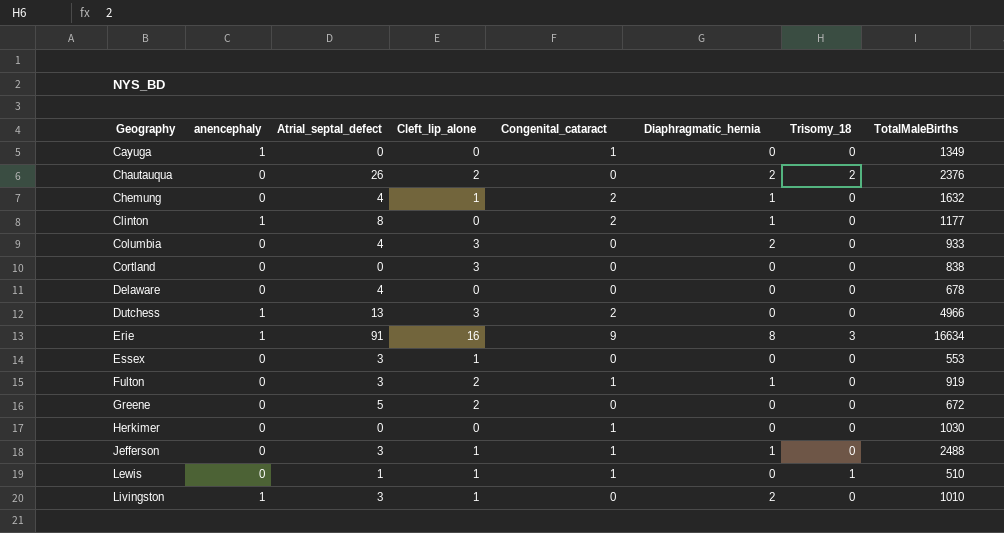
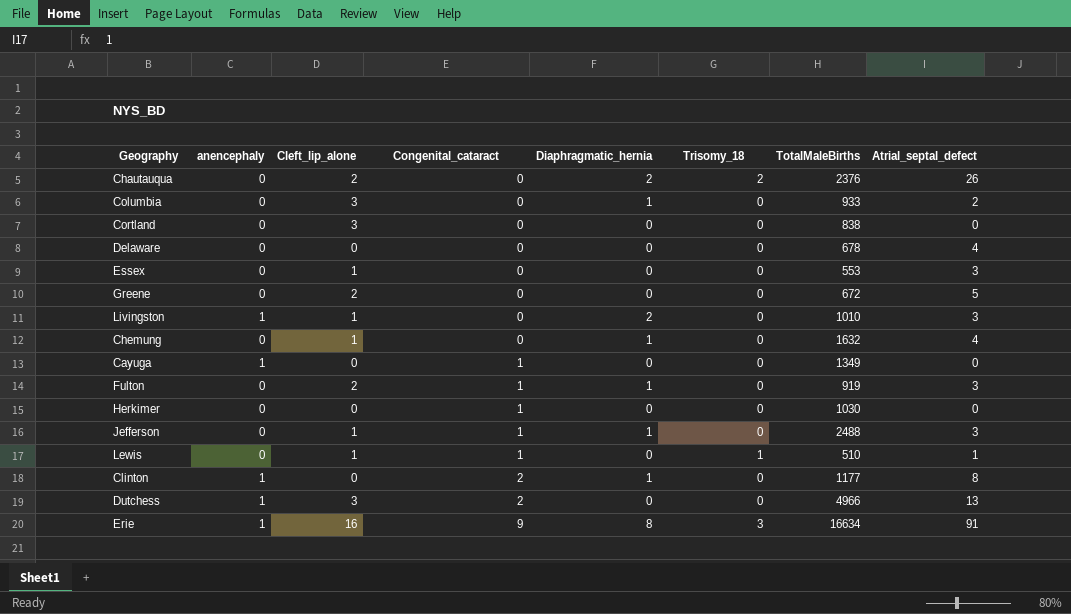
row order: Geography ascending -> Congenital_cataract ascending
column Atrial_septal_defect | position: 3 -> 8
Columbia | Diaphragmatic_hernia: 2 -> 1
Columbia | Atrial_septal_defect: 4 -> 2
Chemung | Congenital_cataract: 2 -> 0

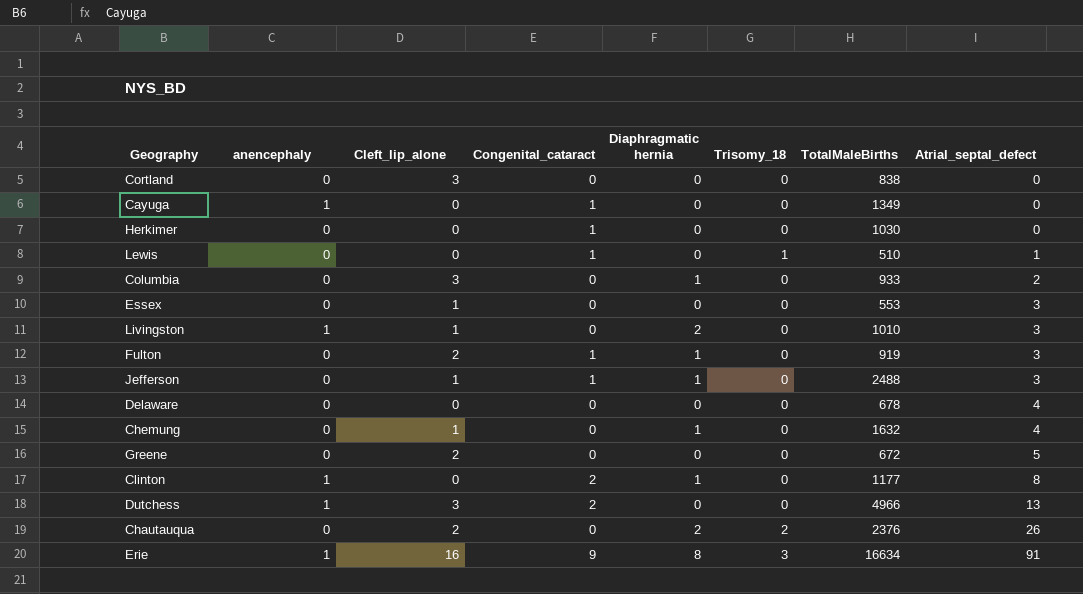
row order: Congenital_cataract ascending -> Atrial_septal_defect ascending
column name: Diaphragmatic_hernia -> Diaphragmatic hernia
Lewis | Cleft_lip_alone: 1 -> 0

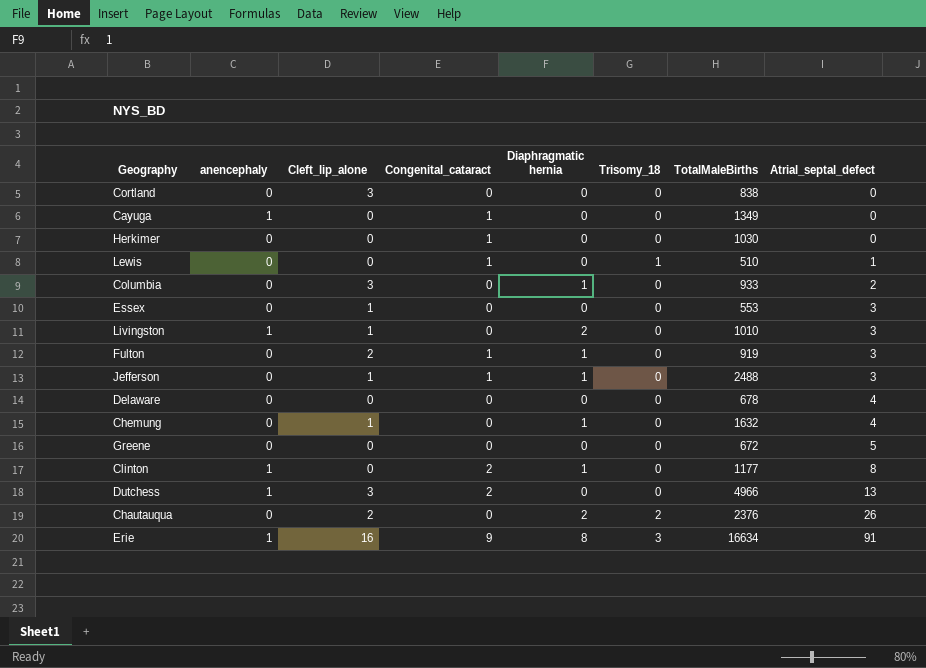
Greene | Cleft_lip_alone: 2 -> 0

